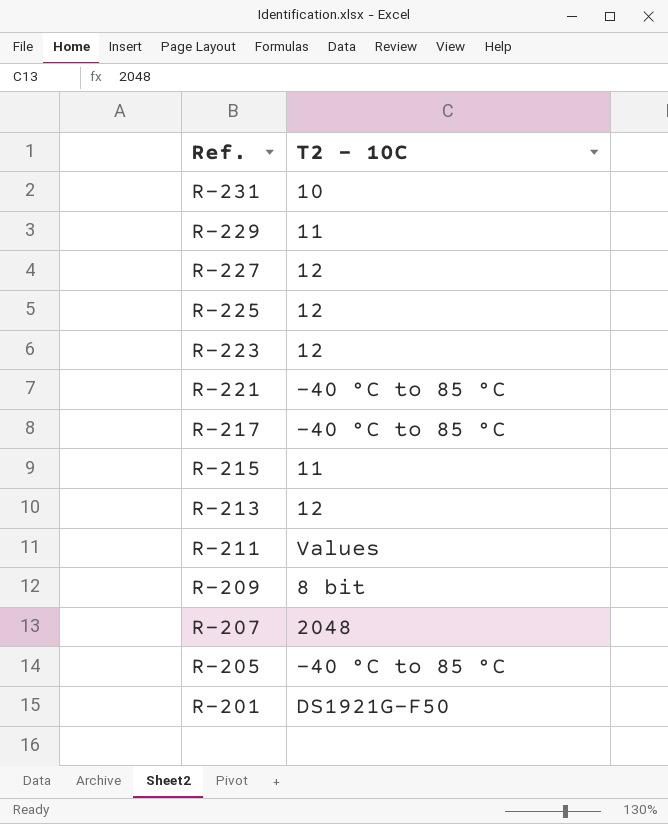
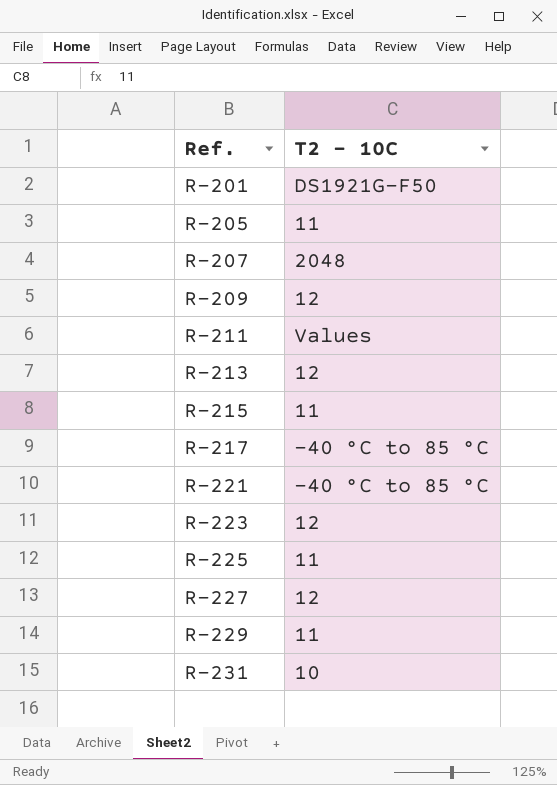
row order: Ref. descending -> Ref. ascending
R-205 | T2 - 10C: -40 °C to 85 °C -> 11
R-209 | T2 - 10C: 8 bit -> 12
R-225 | T2 - 10C: 12 -> 11

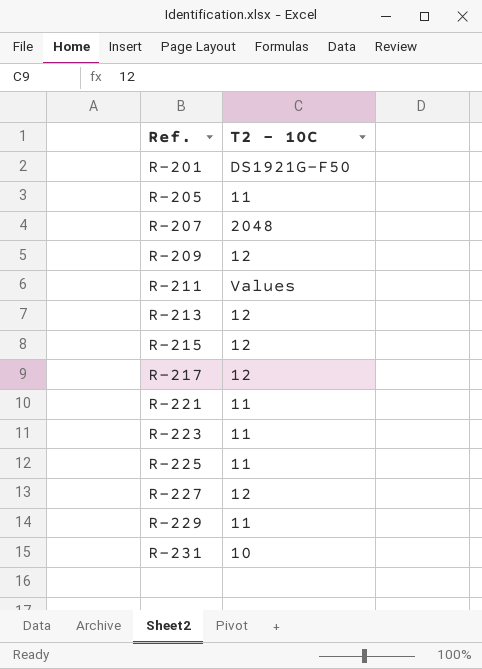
R-215 | T2 - 10C: 11 -> 12
R-217 | T2 - 10C: -40 °C to 85 °C -> 12
R-221 | T2 - 10C: -40 °C to 85 °C -> 11
R-223 | T2 - 10C: 12 -> 11

